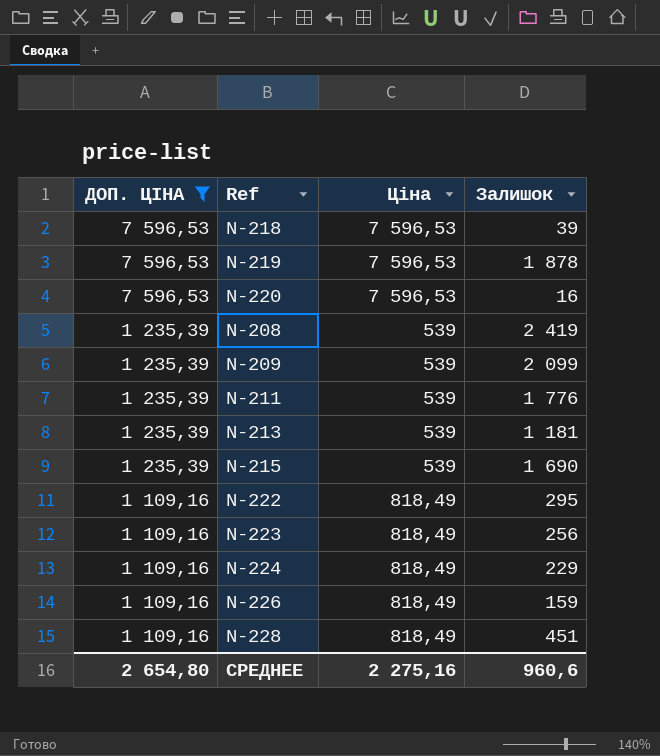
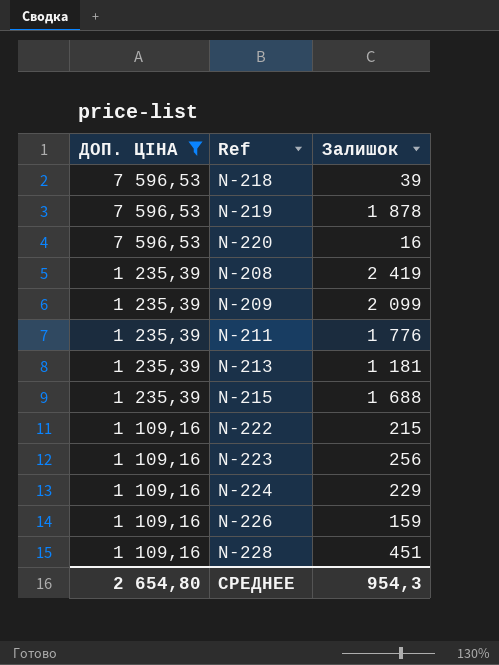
column Ціна | position: 3 -> none
N-215 | Залишок: 1 690 -> 1 688
N-222 | Залишок: 295 -> 215
СРЕДНЕЕ | Залишок: 960,6 -> 954,3

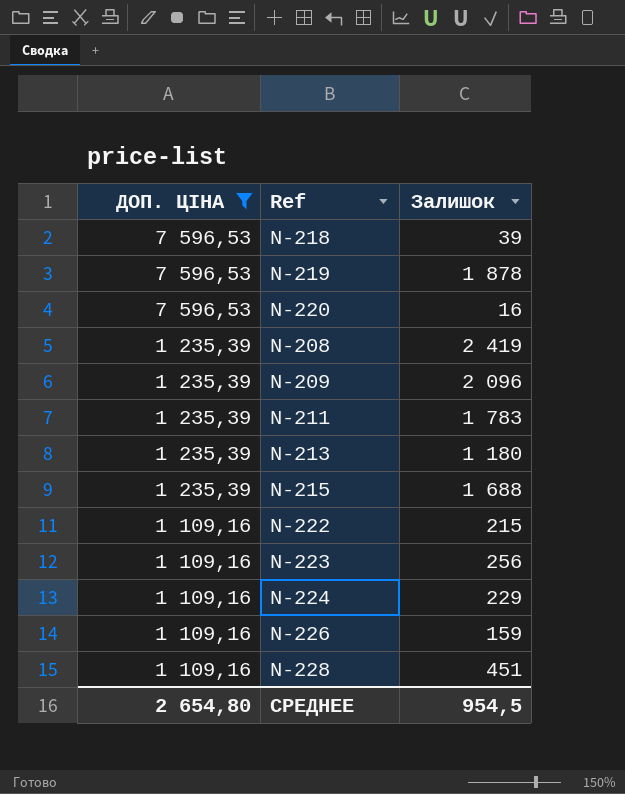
N-209 | Залишок: 2 099 -> 2 096
N-211 | Залишок: 1 776 -> 1 783
N-213 | Залишок: 1 181 -> 1 180
СРЕДНЕЕ | Залишок: 954,3 -> 954,5

